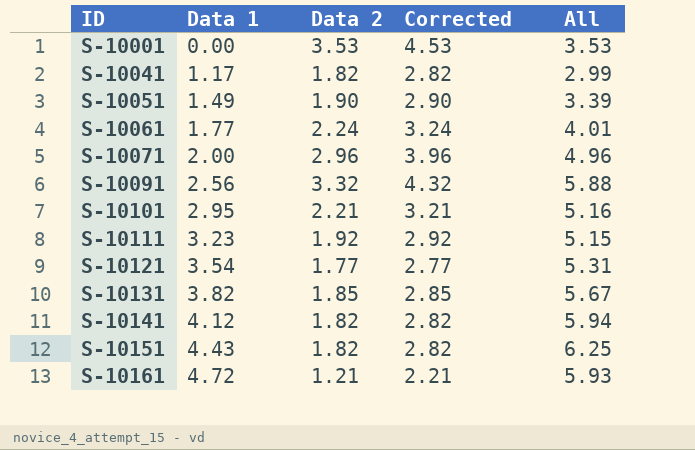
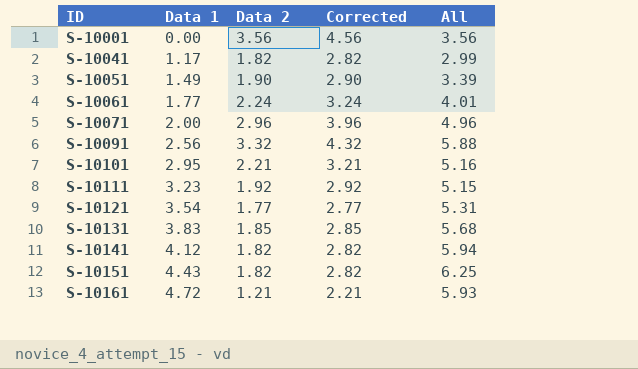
S-10001 | Data 2: 3.53 -> 3.56
S-10001 | Corrected: 4.53 -> 4.56
S-10001 | All: 3.53 -> 3.56
S-10131 | Data 1: 3.82 -> 3.83
S-10131 | All: 5.67 -> 5.68

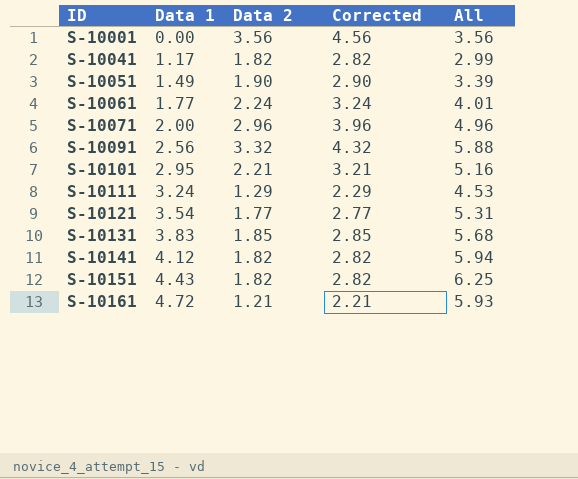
S-10111 | Data 1: 3.23 -> 3.24
S-10111 | Data 2: 1.92 -> 1.29
S-10111 | Corrected: 2.92 -> 2.29
S-10111 | All: 5.15 -> 4.53

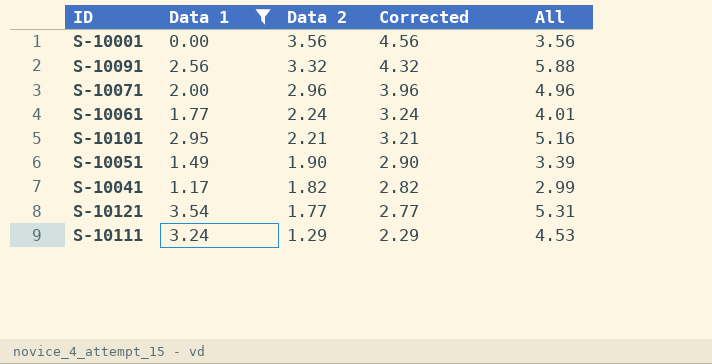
filter: none -> Data 1 <= 3.54
row order: ID ascending -> Data 2 descending

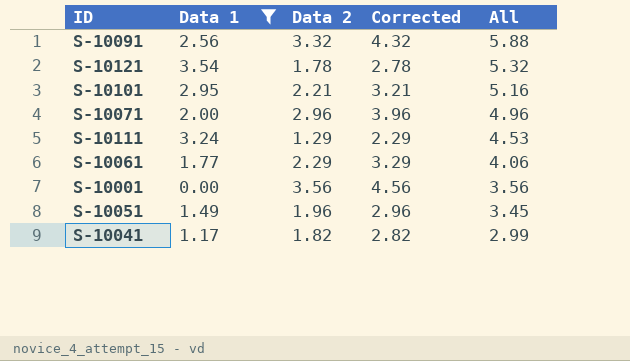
row order: Data 2 descending -> All descending
S-10121 | Data 2: 1.77 -> 1.78
S-10121 | Corrected: 2.77 -> 2.78
S-10121 | All: 5.31 -> 5.32
S-10061 | Data 2: 2.24 -> 2.29
S-10061 | Corrected: 3.24 -> 3.29
S-10061 | All: 4.01 -> 4.06
S-10051 | Data 2: 1.90 -> 1.96
S-10051 | Corrected: 2.90 -> 2.96
S-10051 | All: 3.39 -> 3.45

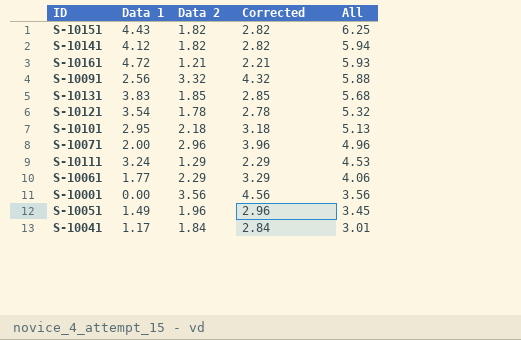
filter: Data 1 <= 3.54 -> none
S-10101 | Data 2: 2.21 -> 2.18
S-10101 | Corrected: 3.21 -> 3.18
S-10101 | All: 5.16 -> 5.13
S-10041 | Data 2: 1.82 -> 1.84
S-10041 | Corrected: 2.82 -> 2.84
S-10041 | All: 2.99 -> 3.01

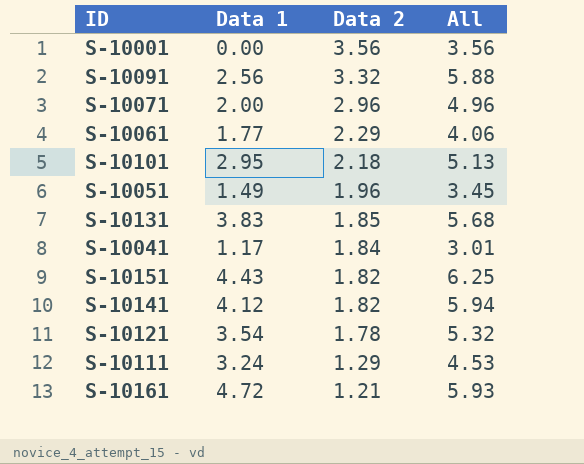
row order: All descending -> Data 2 descending
column Corrected | formula: [Data 2] + 1 -> none

